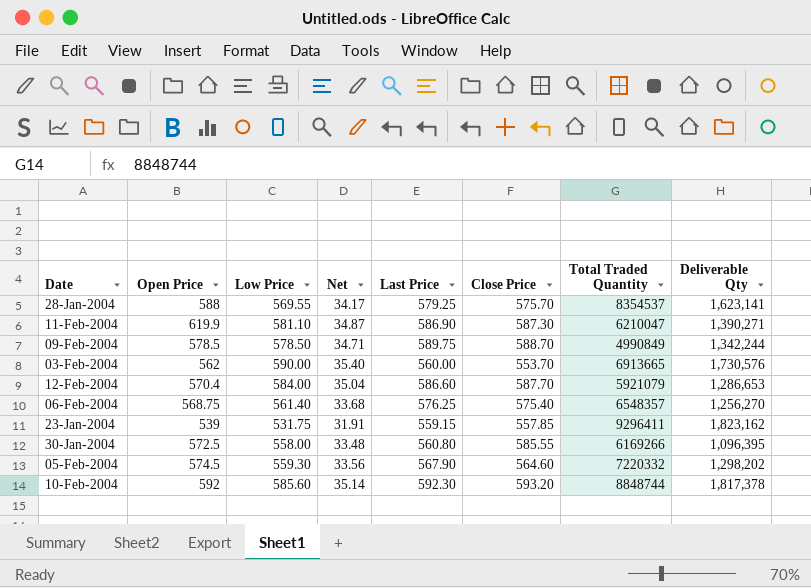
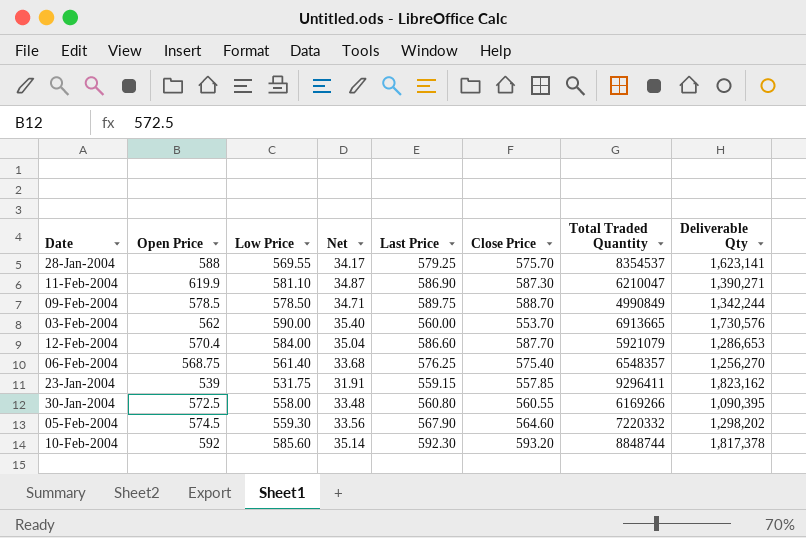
30-Jan-2004 | Close Price: 585.55 -> 560.55
30-Jan-2004 | Deliverable Qty: 1,096,395 -> 1,090,395

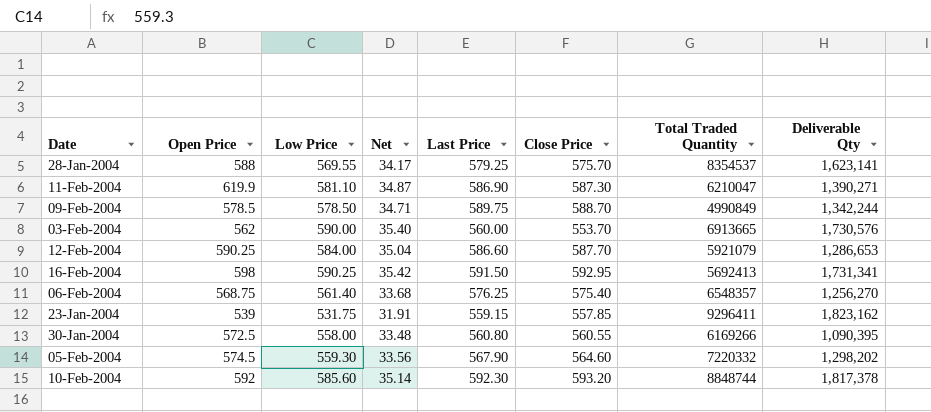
12-Feb-2004 | Open Price: 570.4 -> 590.25
row 16-Feb-2004: none -> 598 | 590.25 | 35.42 | 591.50 | 592.95 | 5692413 | 1,731,341

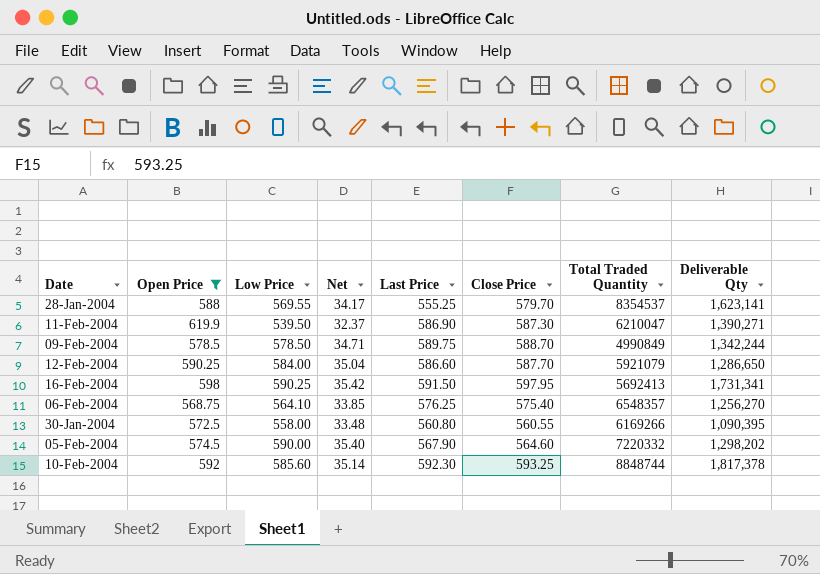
filter: none -> Open Price >= 568.75
28-Jan-2004 | Last Price: 579.25 -> 555.25
28-Jan-2004 | Close Price: 575.70 -> 579.70
11-Feb-2004 | Low Price: 581.10 -> 539.50
11-Feb-2004 | Net: 34.87 -> 32.37
12-Feb-2004 | Deliverable Qty: 1,286,653 -> 1,286,650
16-Feb-2004 | Close Price: 592.95 -> 597.95
06-Feb-2004 | Low Price: 561.40 -> 564.10
06-Feb-2004 | Net: 33.68 -> 33.85
05-Feb-2004 | Low Price: 559.30 -> 590.00
05-Feb-2004 | Net: 33.56 -> 35.40
10-Feb-2004 | Close Price: 593.20 -> 593.25

